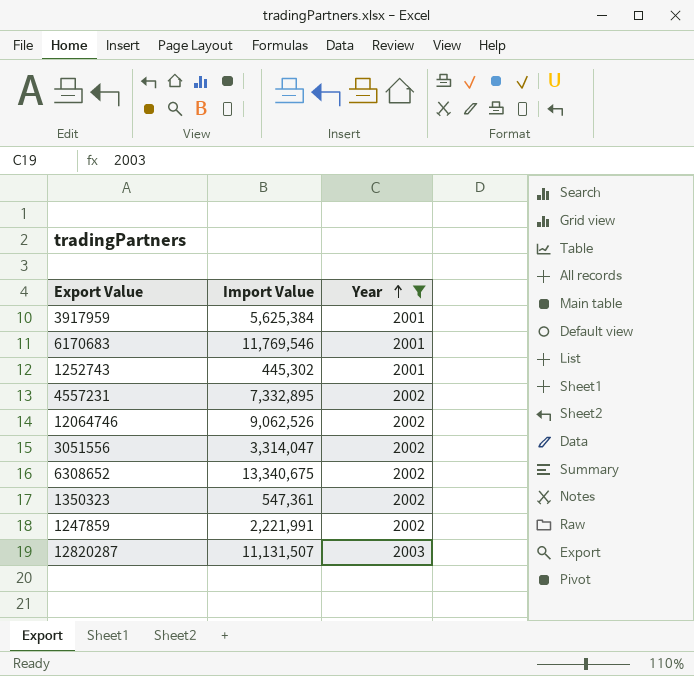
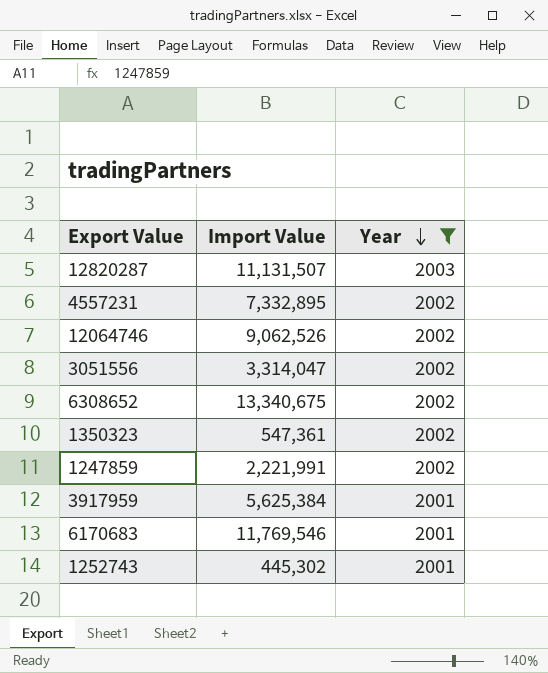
row order: Year ascending -> Year descending

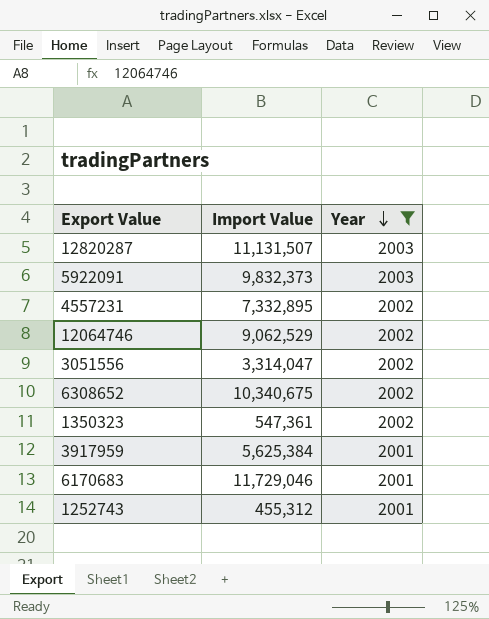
row 1247859: 2,221,991 | 2002 -> none
row 5922091: none -> 9,832,373 | 2003
12064746 | Import Value: 9,062,526 -> 9,062,529
6308652 | Import Value: 13,340,675 -> 10,340,675
6170683 | Import Value: 11,769,546 -> 11,729,046
1252743 | Import Value: 445,302 -> 455,312

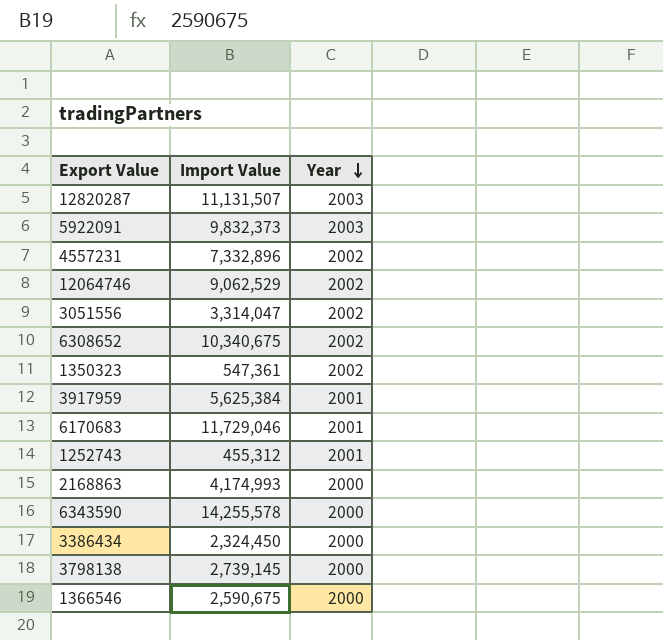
filter: Year != 2000 -> none
4557231 | Import Value: 7,332,895 -> 7,332,896

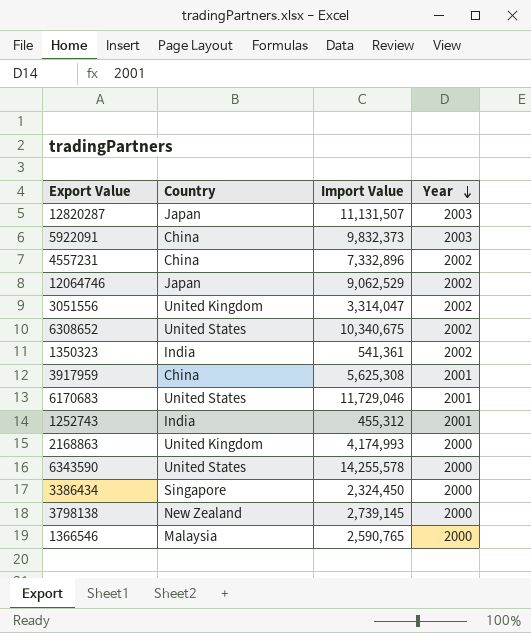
column Country | position: none -> 2
1350323 | Import Value: 547,361 -> 541,361
3917959 | Import Value: 5,625,384 -> 5,625,308
1366546 | Import Value: 2,590,675 -> 2,590,765

